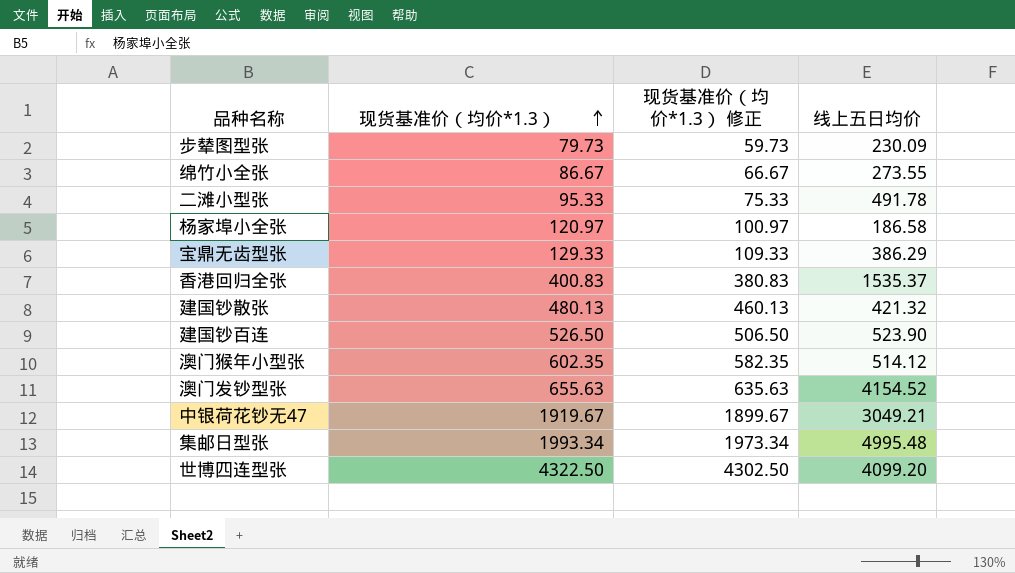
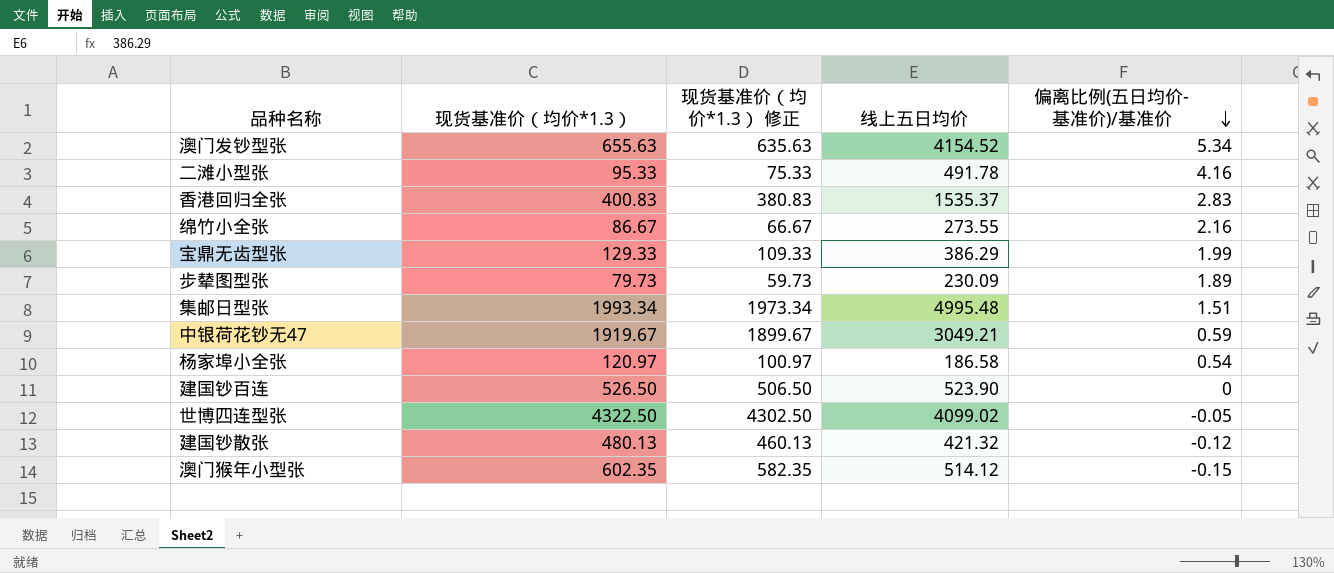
row order: 现货基准价（均价*1.3） ascending -> 偏离比例(五日均价-基准价)/基准价 descending
column 偏离比例(五日均价-基准价)/基准价 | formula: none -> ([线上五日均价] - [现货基准价（均价*1.3）]) / [现货基准价（均价*1.3）]
世博四连型张 | 线上五日均价: 4099.20 -> 4099.02

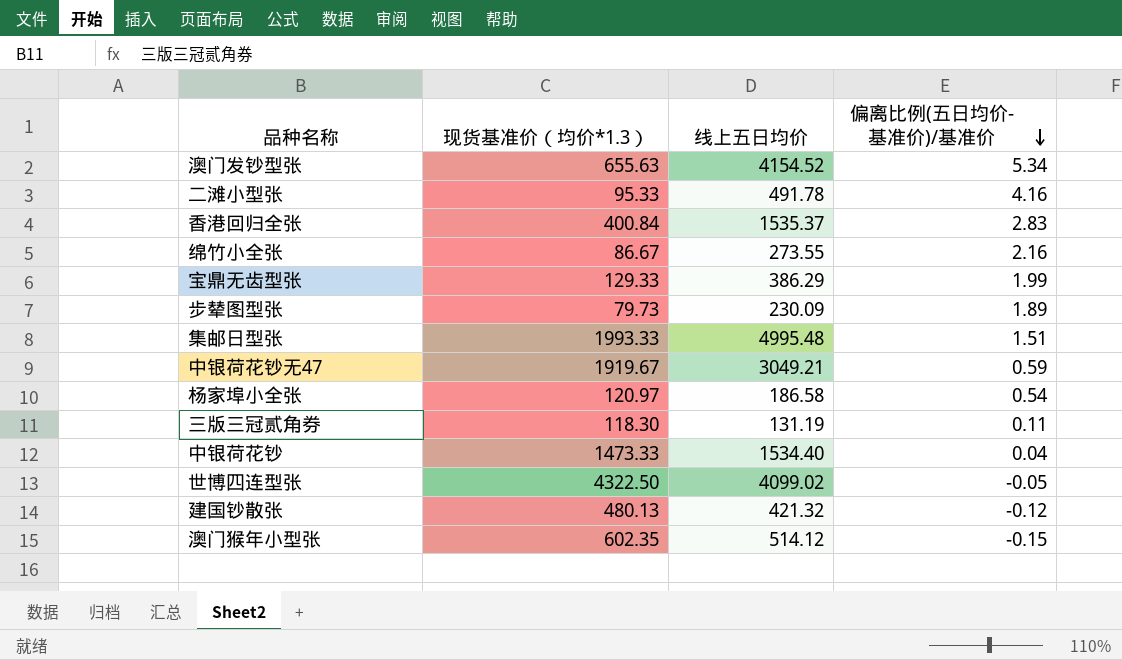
column 现货基准价（均价*1.3） 修正 | formula: [现货基准价（均价*1.3）] - 20 -> none
row 建国钞百连: 526.50 | 506.50 | 523.90 | 0 -> none
香港回归全张 | 现货基准价（均价*1.3）: 400.83 -> 400.84
集邮日型张 | 现货基准价（均价*1.3）: 1993.34 -> 1993.33
row 三版三冠贰角券: none -> 118.30 | 131.19 | 0.11
row 中银荷花钞: none -> 1473.33 | 1534.40 | 0.04

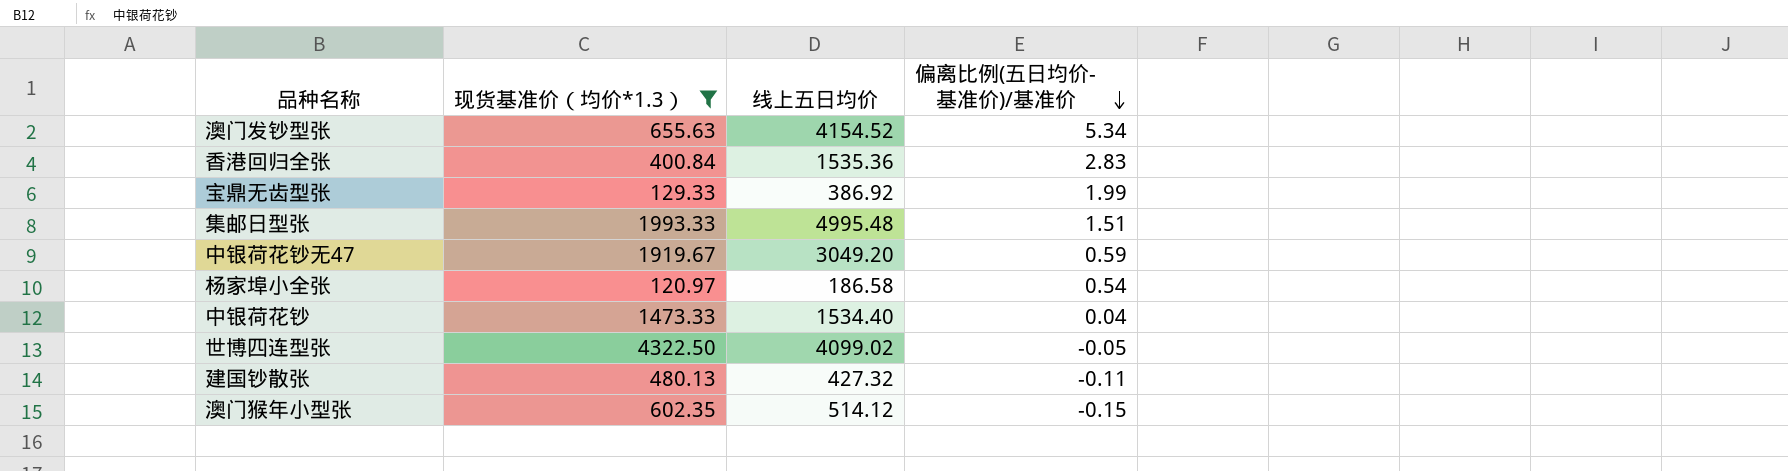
filter: none -> 现货基准价（均价*1.3） >= 120.97
香港回归全张 | 线上五日均价: 1535.37 -> 1535.36
宝鼎无齿型张 | 线上五日均价: 386.29 -> 386.92
中银荷花钞无47 | 线上五日均价: 3049.21 -> 3049.20
建国钞散张 | 线上五日均价: 421.32 -> 427.32
建国钞散张 | 偏离比例(五日均价-基准价)/基准价: -0.12 -> -0.11

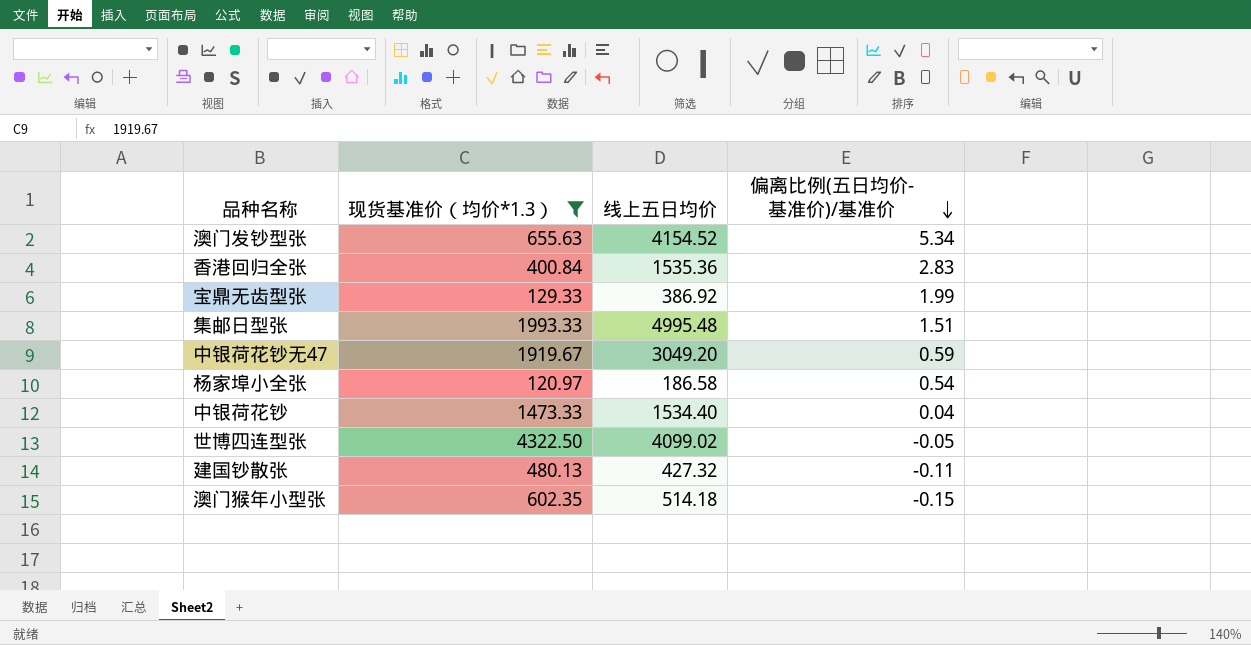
澳门猴年小型张 | 线上五日均价: 514.12 -> 514.18

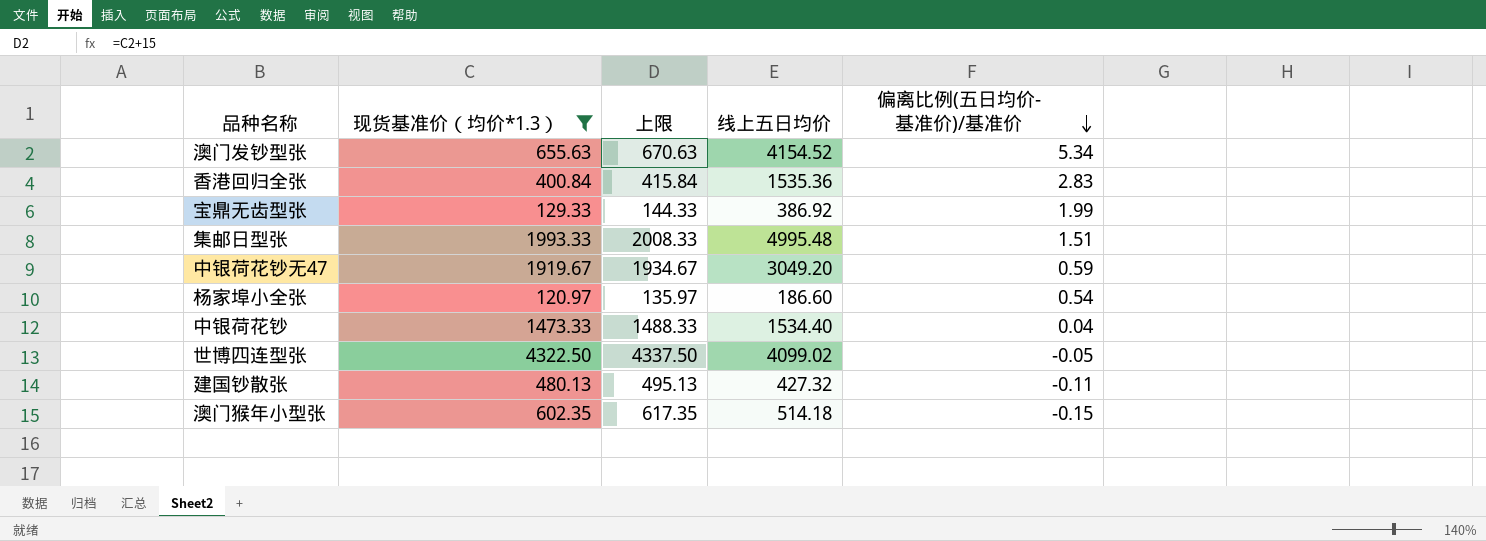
column 上限 | formula: none -> [现货基准价（均价*1.3）] + 15
杨家埠小全张 | 线上五日均价: 186.58 -> 186.60

